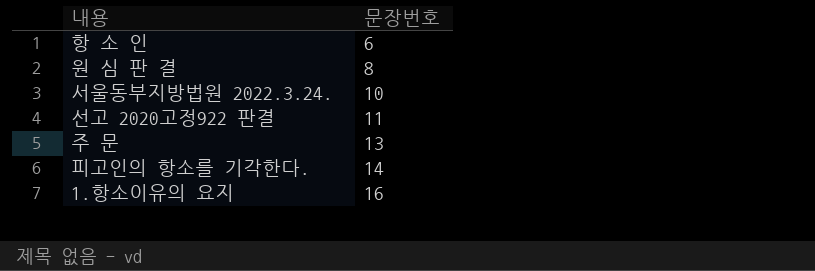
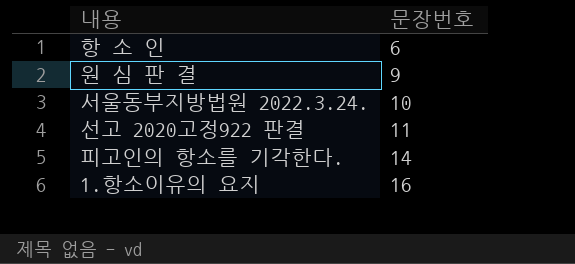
row 주 문: 13 -> none
원 심 판 결 | 문장번호: 8 -> 9

